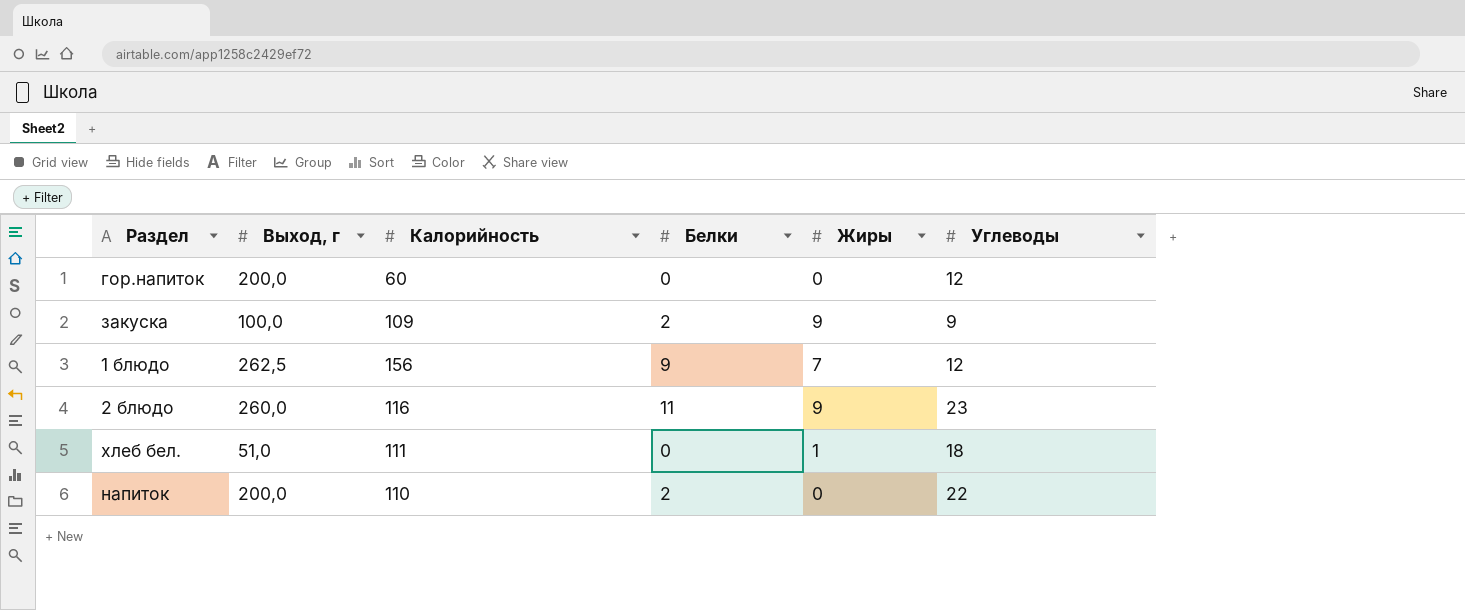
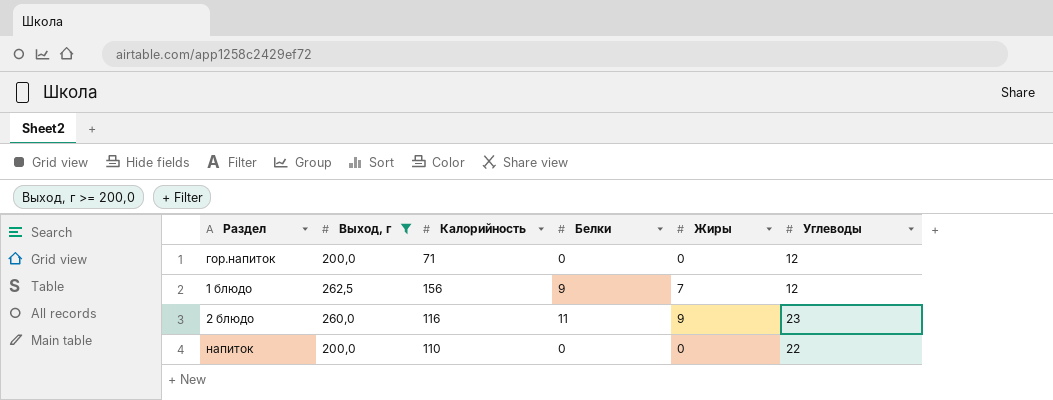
filter: none -> Выход, г >= 200,0
гор.напиток | Калорийность: 60 -> 71
напиток | Белки: 2 -> 0

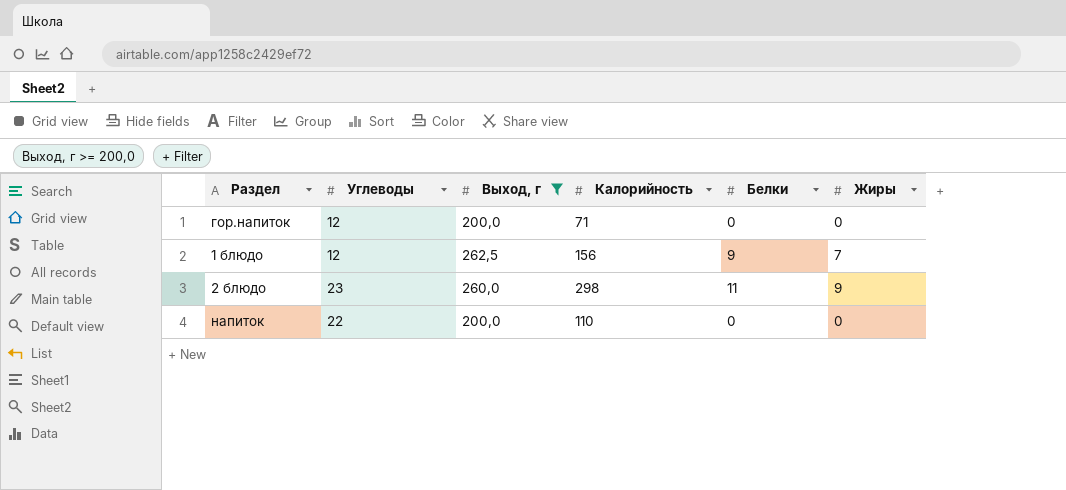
column Углеводы | position: 6 -> 2
2 блюдо | Калорийность: 116 -> 298

